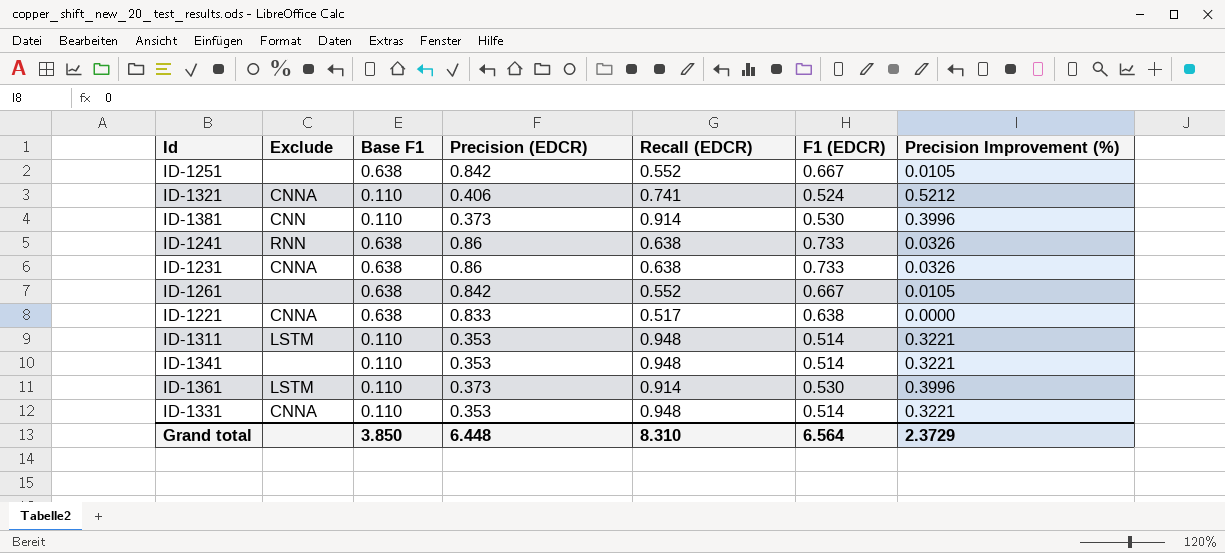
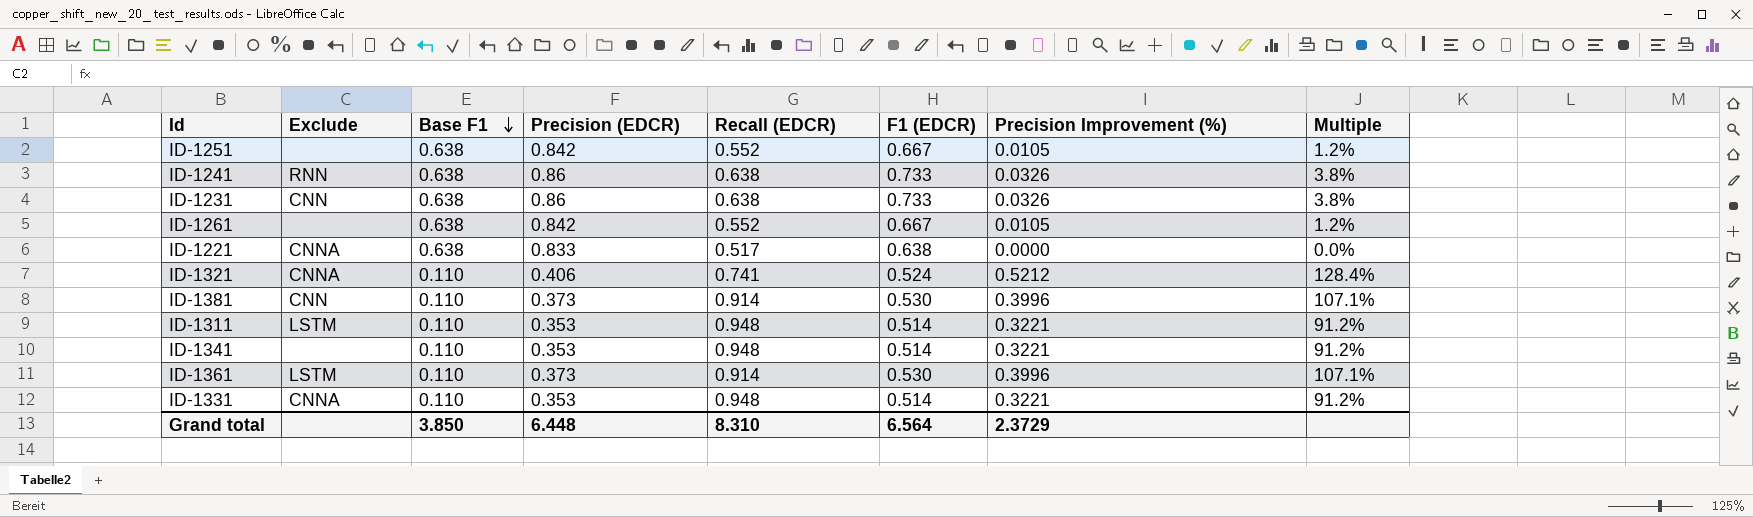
row order: none -> Base F1 descending
column Multiple | formula: none -> [Precision Improvement (%)] / [Precision (EDCR)]
ID-1231 | Exclude: CNNA -> CNN

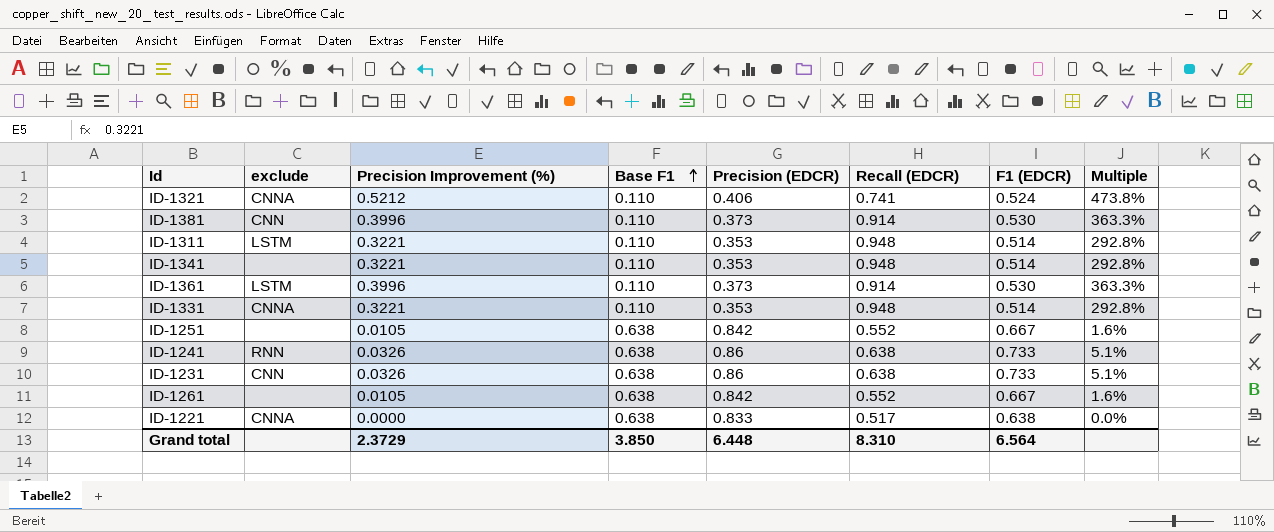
row order: Base F1 descending -> Base F1 ascending
column name: Exclude -> exclude
column Precision Improvement (%) | position: 7 -> 3
column Multiple | formula: [Precision Improvement (%)] / [Precision (EDCR)] -> [Precision Improvement (%)] / [Base F1]

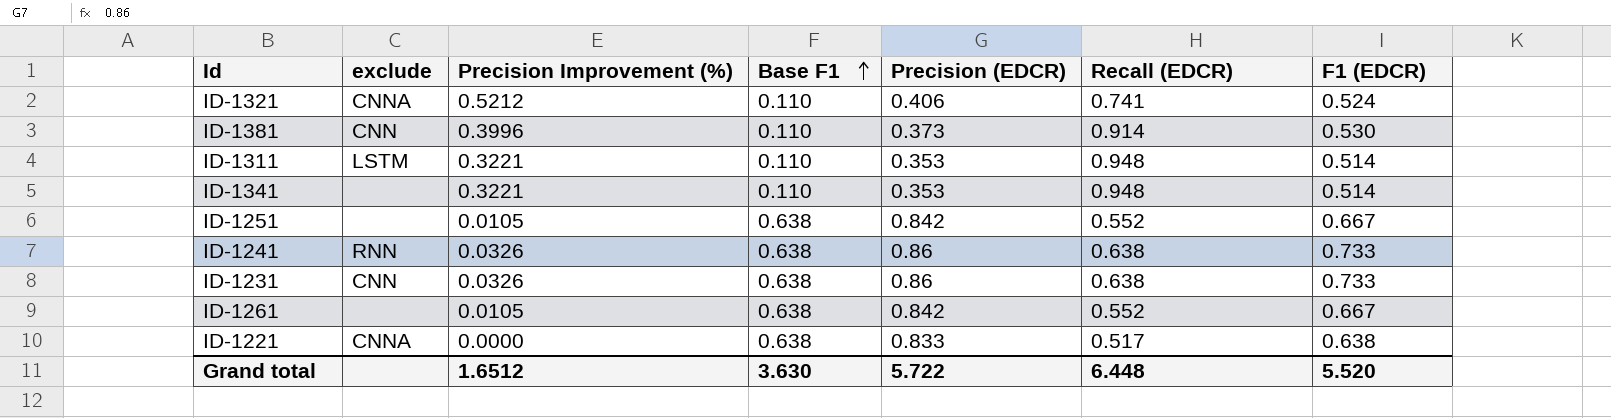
column Multiple | formula: [Precision Improvement (%)] / [Base F1] -> none
row ID-1361: LSTM | 0.3996 | 0.110 | 0.373 | 0.914 | 0.530 | 363.3% -> none
row ID-1331: CNNA | 0.3221 | 0.110 | 0.353 | 0.948 | 0.514 | 292.8% -> none
Grand total | Precision Improvement (%): 2.3729 -> 1.6512
Grand total | Base F1: 3.850 -> 3.630
Grand total | Precision (EDCR): 6.448 -> 5.722
Grand total | Recall (EDCR): 8.310 -> 6.448
Grand total | F1 (EDCR): 6.564 -> 5.520

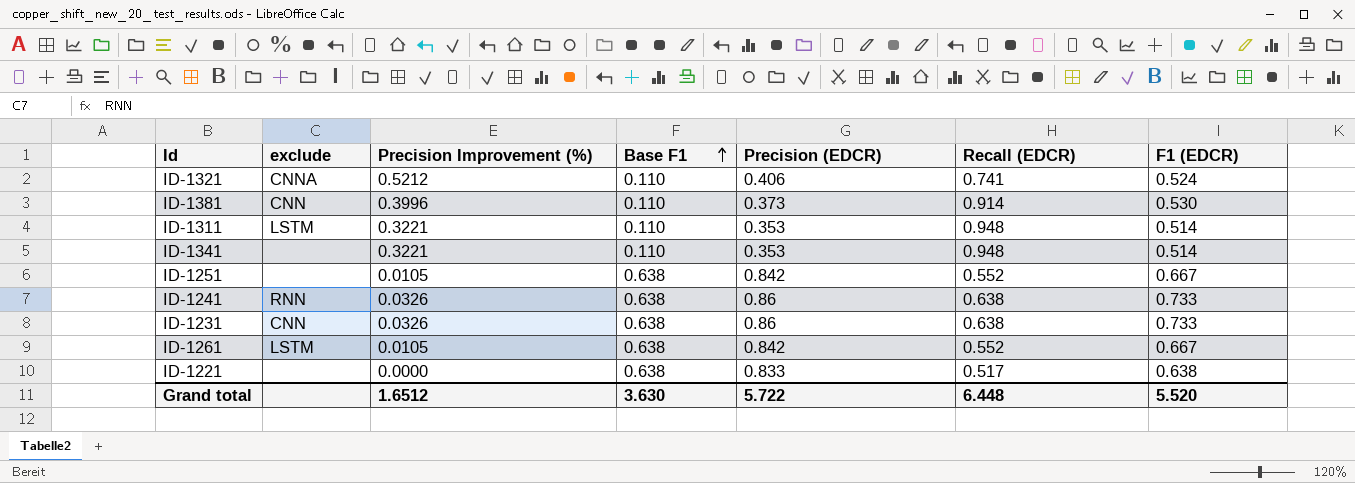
ID-1261 | exclude: none -> LSTM
ID-1221 | exclude: CNNA -> none

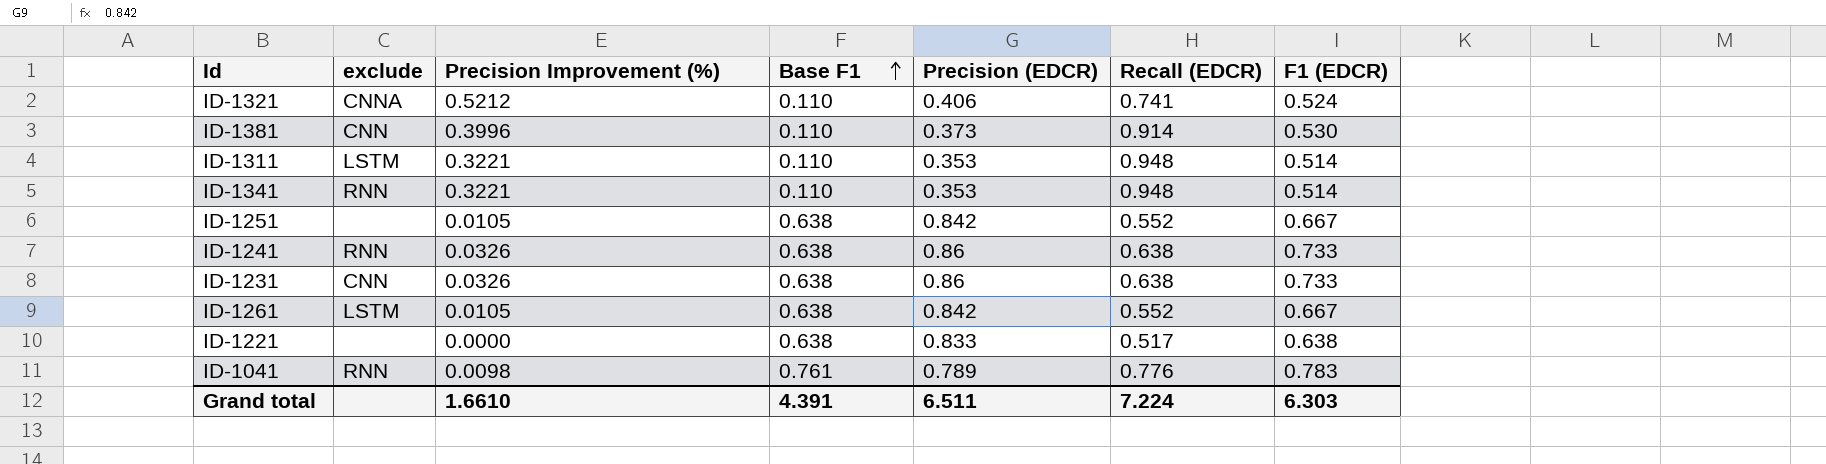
ID-1341 | exclude: none -> RNN
row ID-1041: none -> RNN | 0.0098 | 0.761 | 0.789 | 0.776 | 0.783
Grand total | Precision Improvement (%): 1.6512 -> 1.6610
Grand total | Base F1: 3.630 -> 4.391
Grand total | Precision (EDCR): 5.722 -> 6.511
Grand total | Recall (EDCR): 6.448 -> 7.224
Grand total | F1 (EDCR): 5.520 -> 6.303

